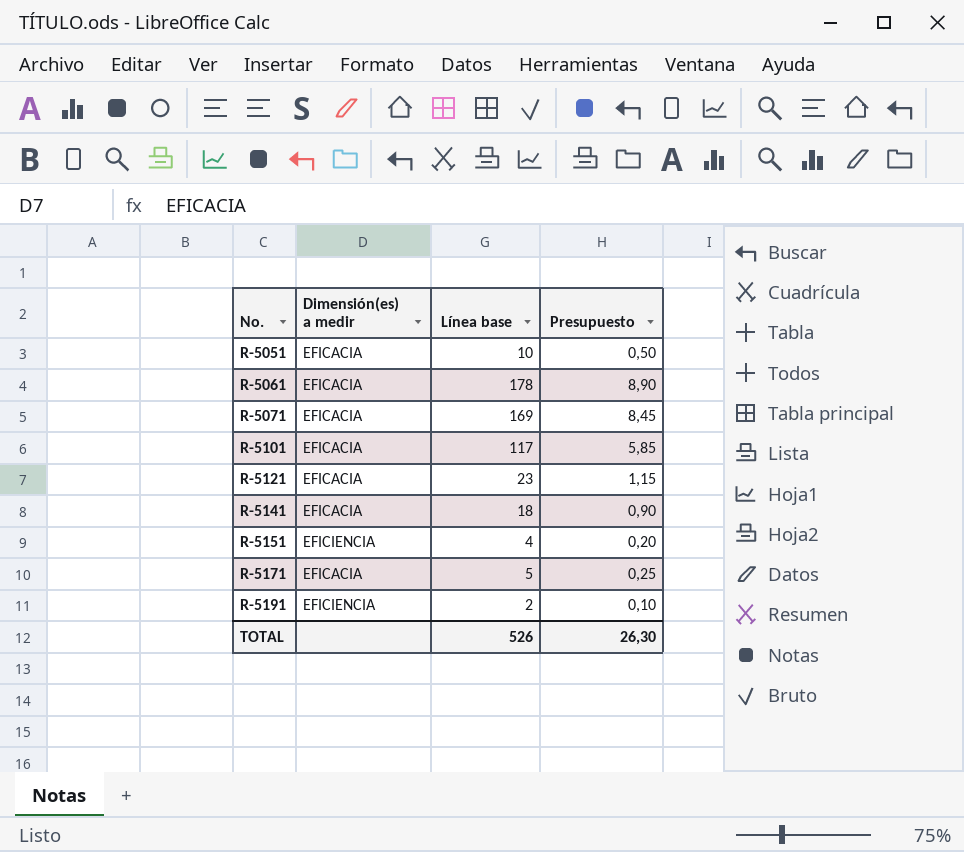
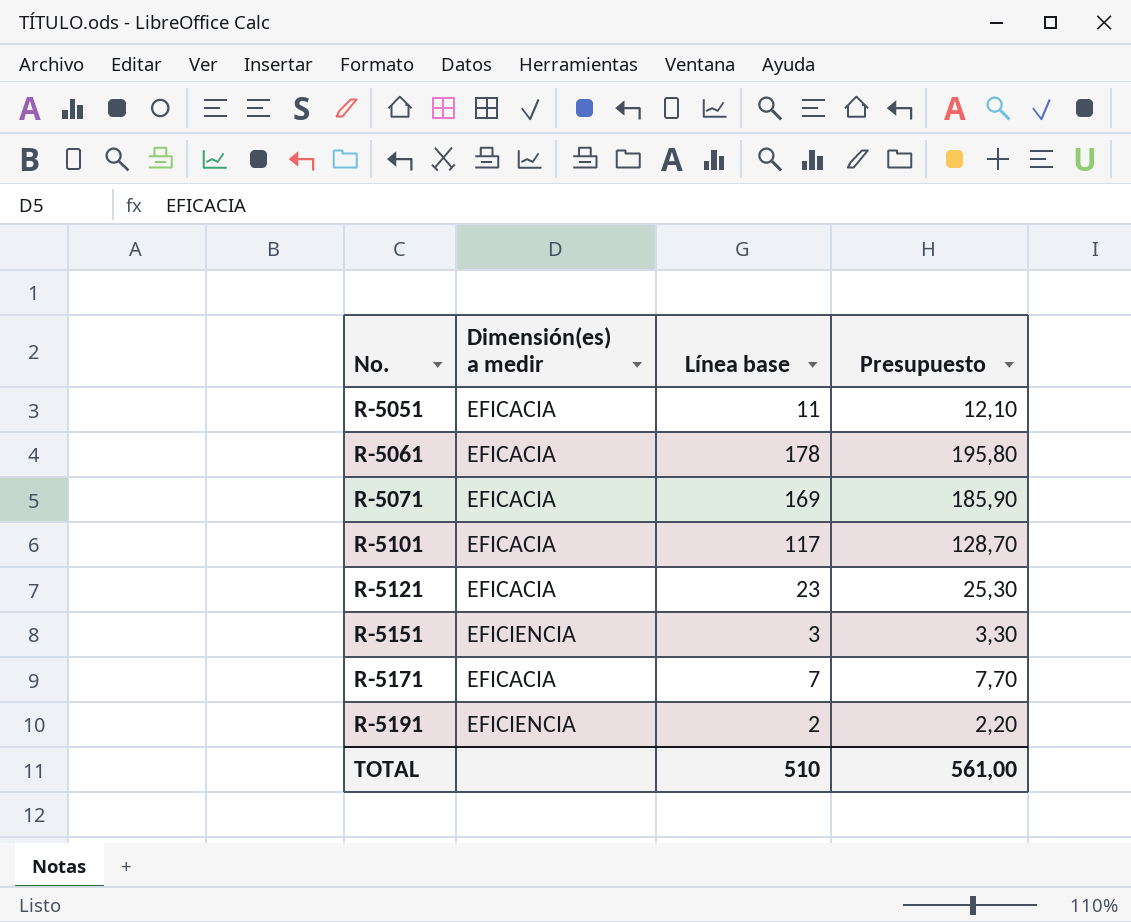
column Presupuesto | formula: [Línea base] * 0,05 -> [Línea base] * 1,1
row R-5141: EFICACIA | 18 | 0,90 -> none
R-5051 | Línea base: 10 -> 11
R-5151 | Línea base: 4 -> 3
R-5171 | Línea base: 5 -> 7
TOTAL | Línea base: 526 -> 510
TOTAL | Presupuesto: 26,30 -> 561,00

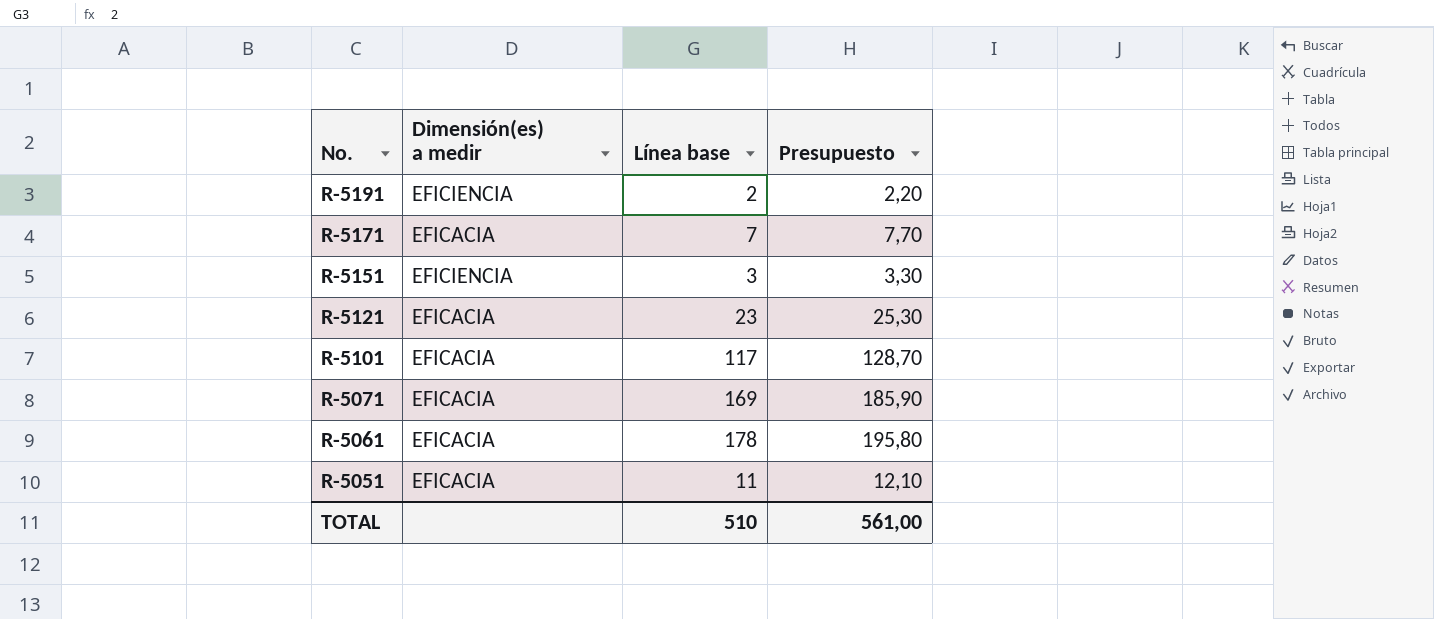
row order: No. ascending -> No. descending

